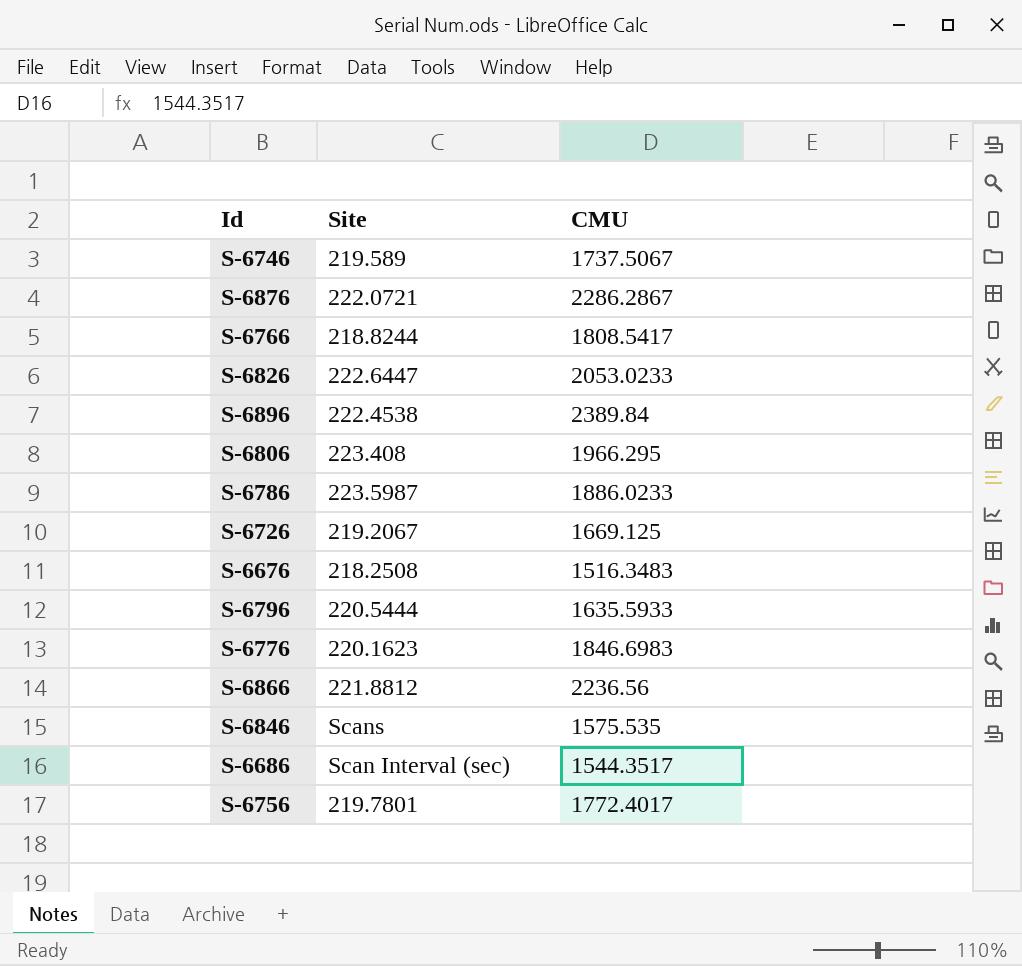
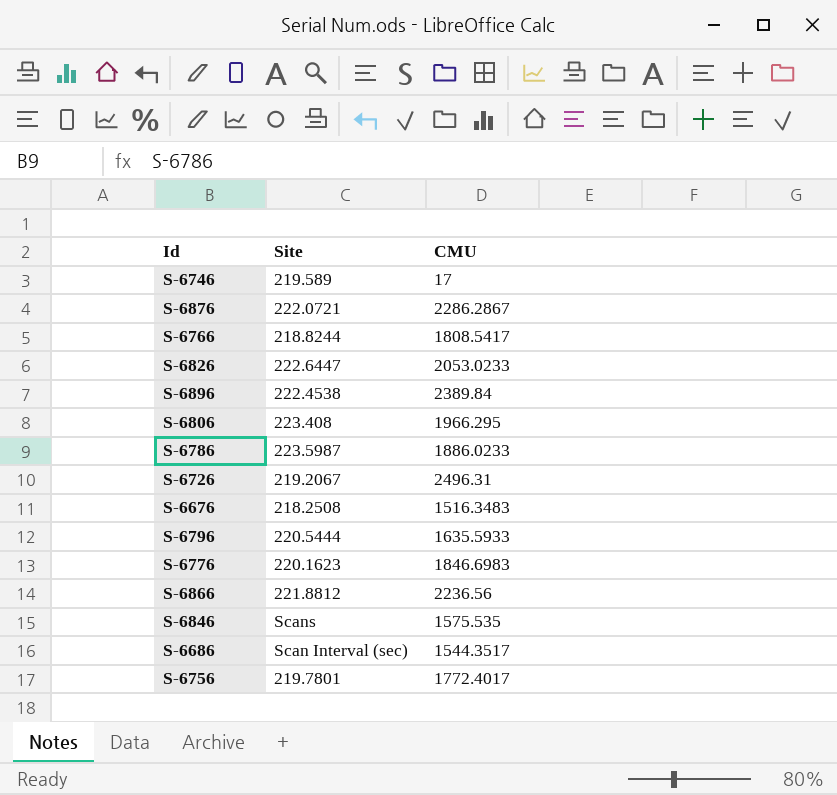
S-6746 | CMU: 1737.5067 -> 17
S-6726 | CMU: 1669.125 -> 2496.31

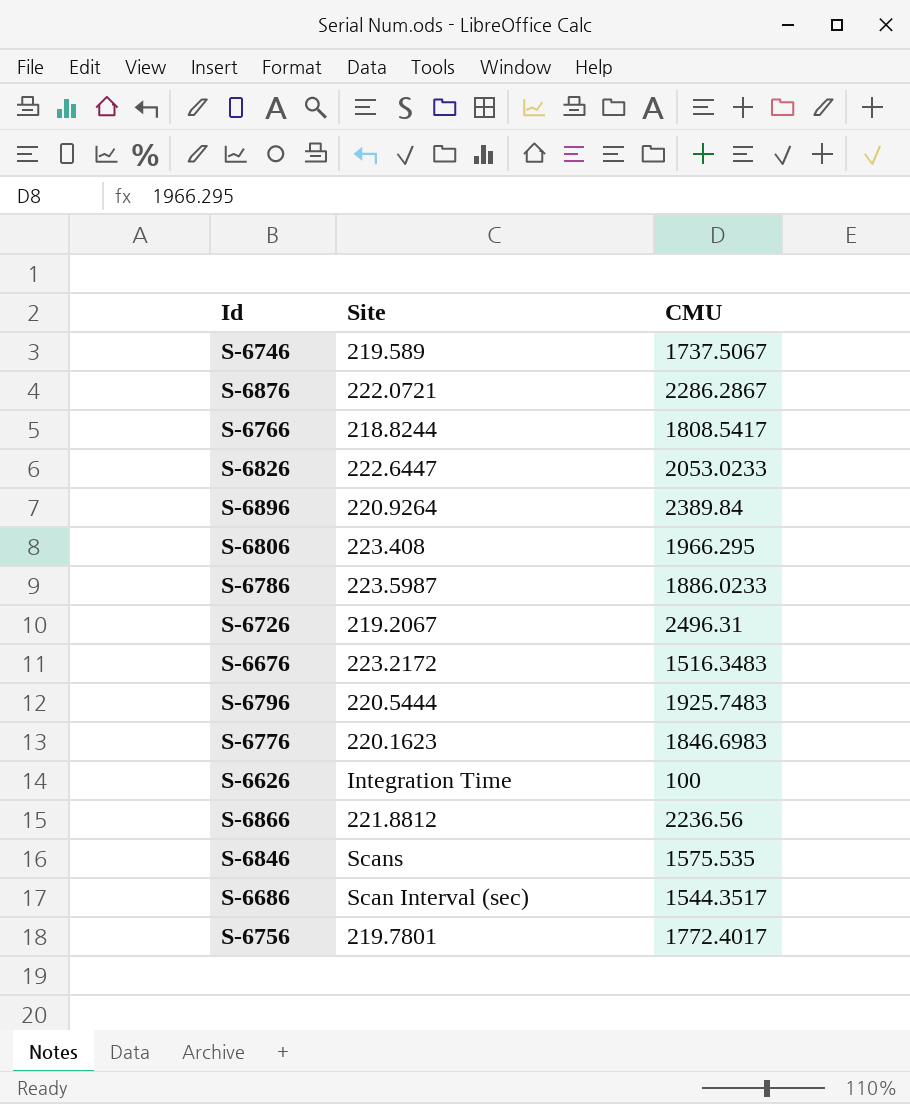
S-6746 | CMU: 17 -> 1737.5067
S-6896 | Site: 222.4538 -> 220.9264
S-6676 | Site: 218.2508 -> 223.2172
S-6796 | CMU: 1635.5933 -> 1925.7483
row S-6626: none -> Integration Time | 100

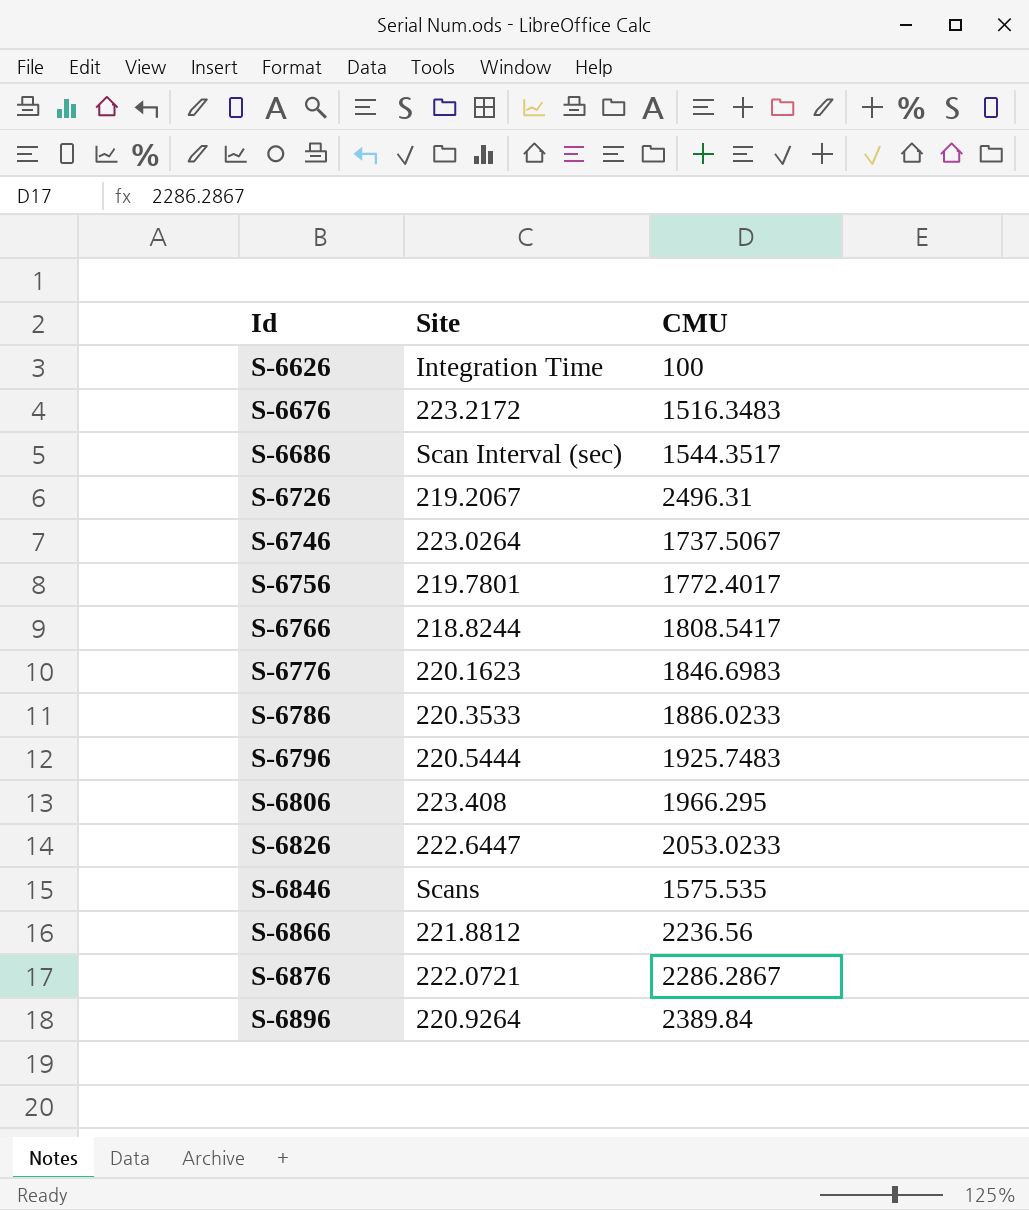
row order: none -> Id ascending
S-6746 | Site: 219.589 -> 223.0264
S-6786 | Site: 223.5987 -> 220.3533

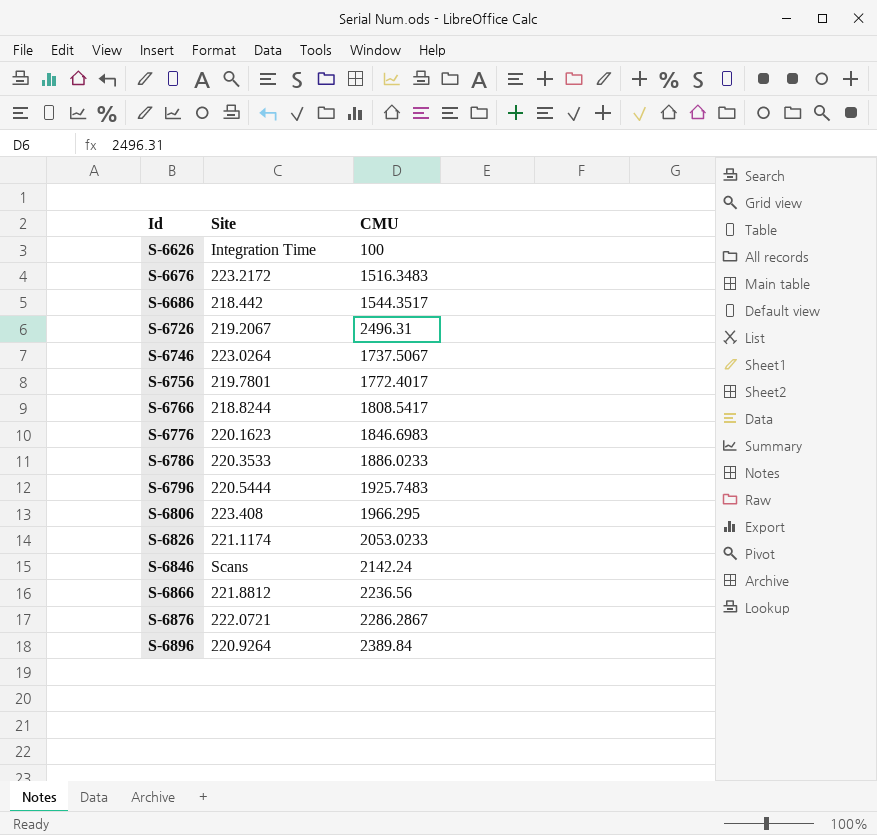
S-6686 | Site: Scan Interval (sec) -> 218.442
S-6826 | Site: 222.6447 -> 221.1174
S-6846 | CMU: 1575.535 -> 2142.24

